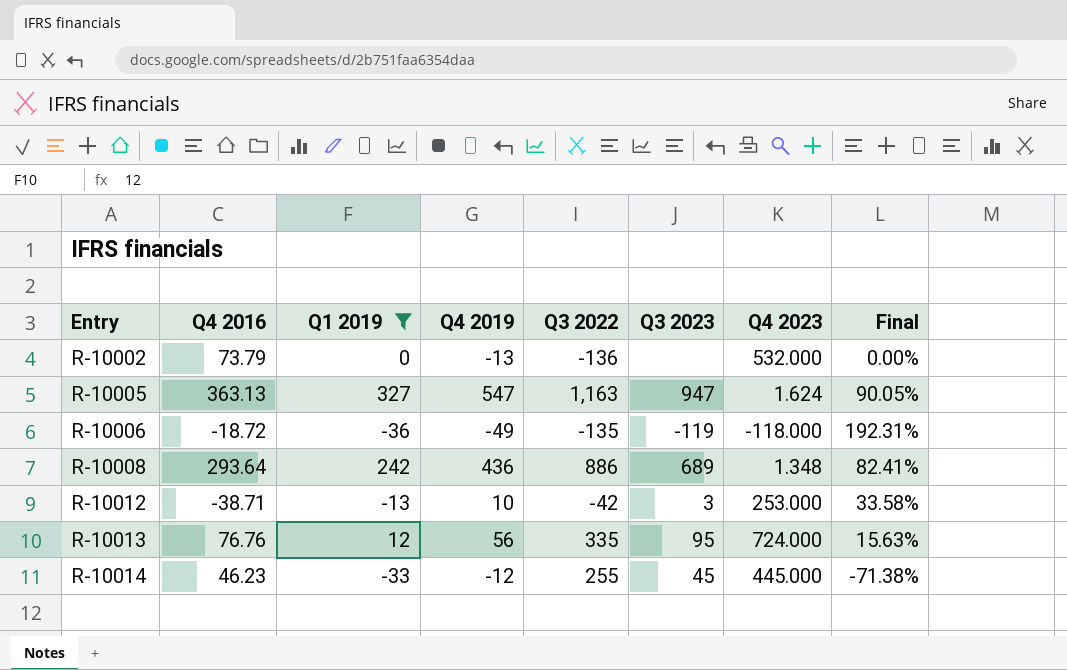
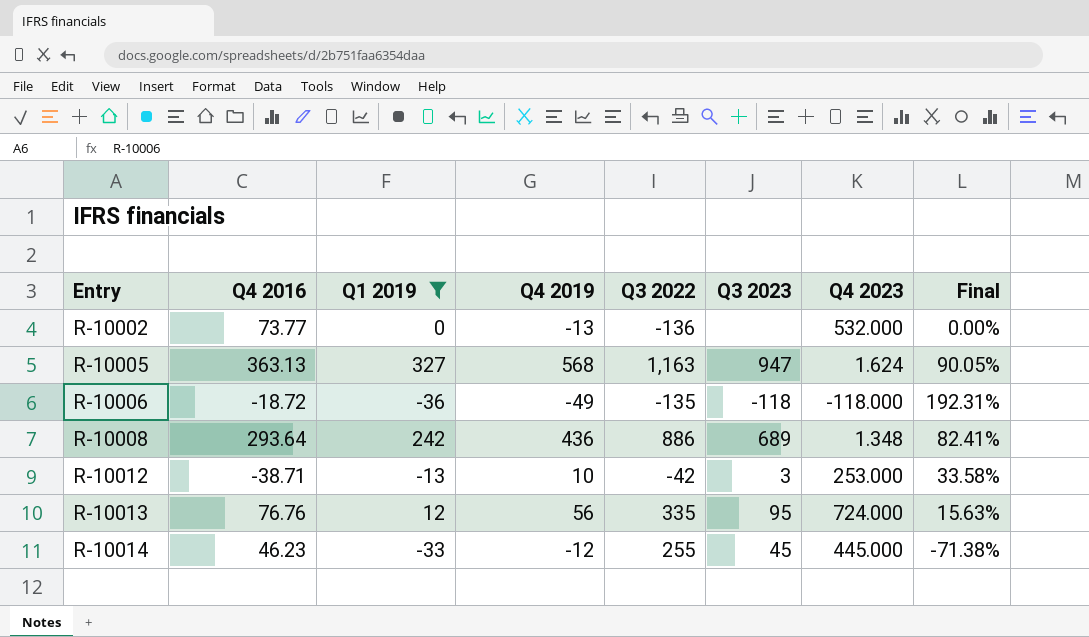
R-10002 | Q4 2016: 73.79 -> 73.77
R-10005 | Q4 2019: 547 -> 568
R-10006 | Q3 2023: -119 -> -118

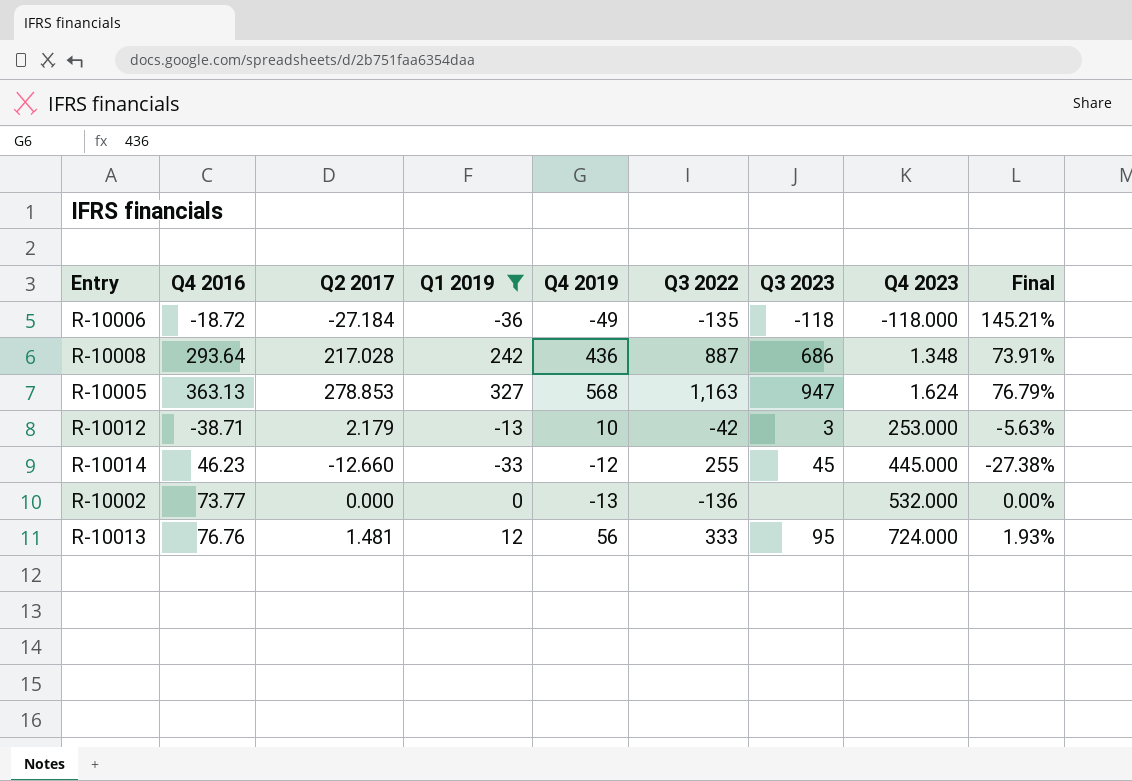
row order: Entry ascending -> Q4 2023 ascending
column Q2 2017 | position: none -> 3
column Final | formula: [Q1 2019] / [Q4 2016] -> [Q2 2017] / [Q4 2016]
R-10008 | Q3 2022: 886 -> 887
R-10008 | Q3 2023: 689 -> 686
R-10013 | Q3 2022: 335 -> 333

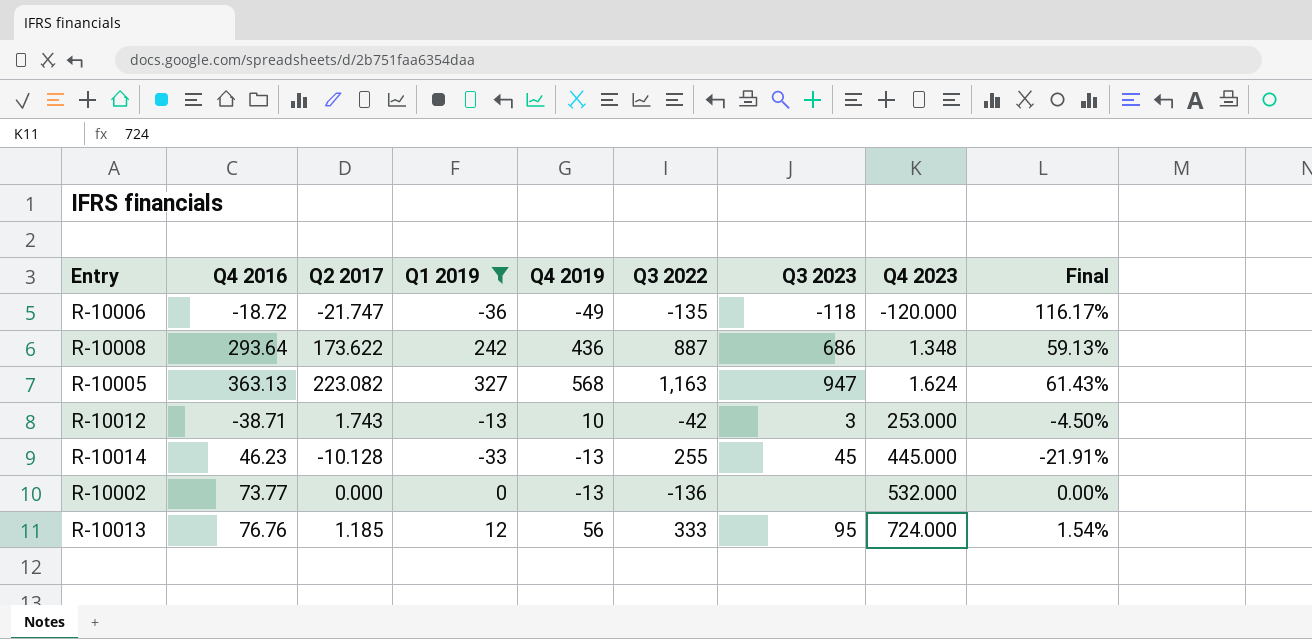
R-10006 | Q2 2017: -27.184 -> -21.747
R-10006 | Q4 2023: -118.000 -> -120.000
R-10006 | Final: 145.21% -> 116.17%
R-10008 | Q2 2017: 217.028 -> 173.622
R-10008 | Final: 73.91% -> 59.13%
R-10005 | Q2 2017: 278.853 -> 223.082
R-10005 | Final: 76.79% -> 61.43%
R-10012 | Q2 2017: 2.179 -> 1.743
R-10012 | Final: -5.63% -> -4.50%
R-10014 | Q2 2017: -12.660 -> -10.128
R-10014 | Q4 2019: -12 -> -13
R-10014 | Final: -27.38% -> -21.91%
R-10013 | Q2 2017: 1.481 -> 1.185
R-10013 | Final: 1.93% -> 1.54%

